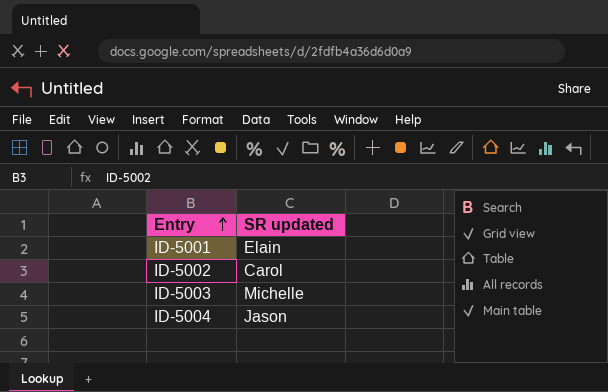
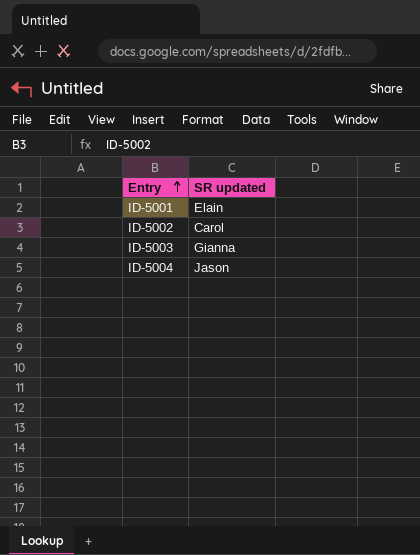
ID-5003 | SR updated: Michelle -> Gianna

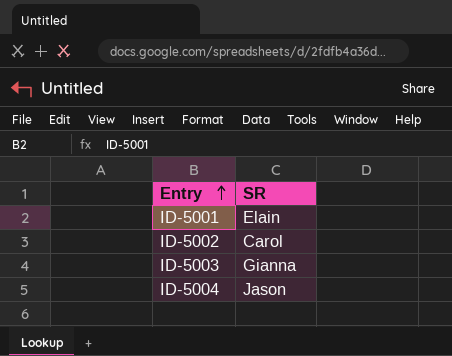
column name: SR updated -> SR

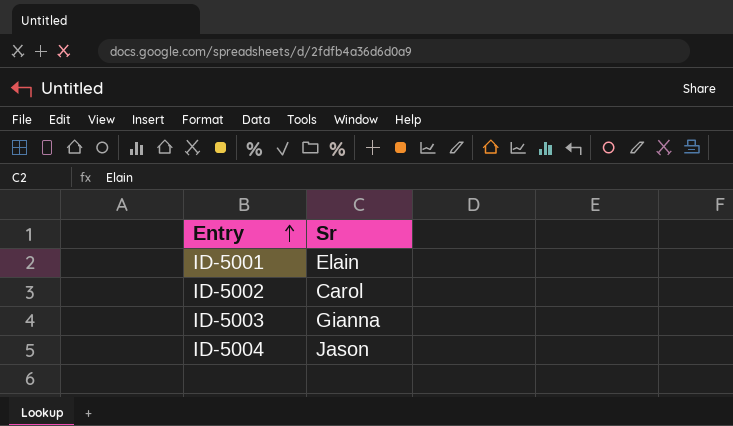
column name: SR -> Sr

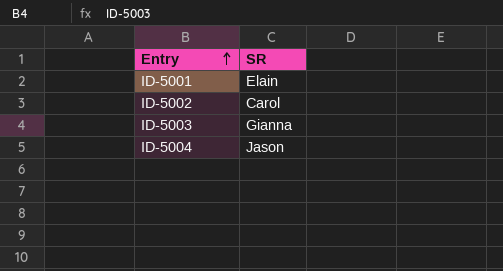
column name: Sr -> SR

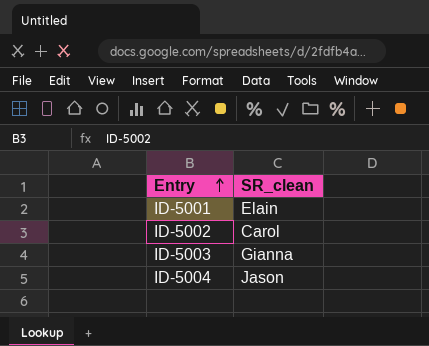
column name: SR -> SR_clean

